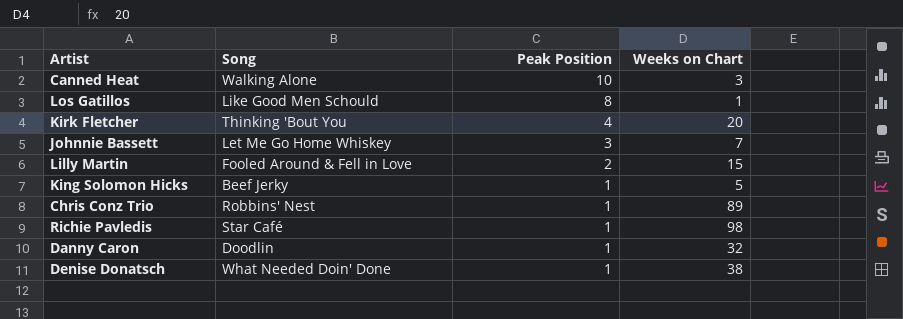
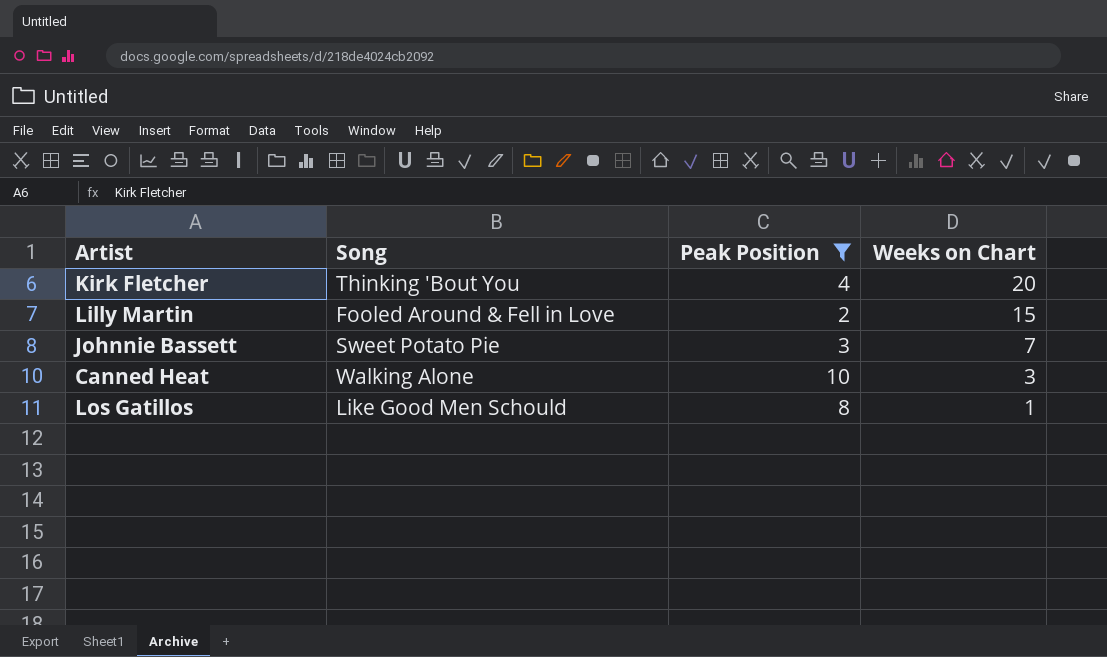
filter: none -> Peak Position != 1
row order: Peak Position descending -> Weeks on Chart descending
Johnnie Bassett | Song: Let Me Go Home Whiskey -> Sweet Potato Pie

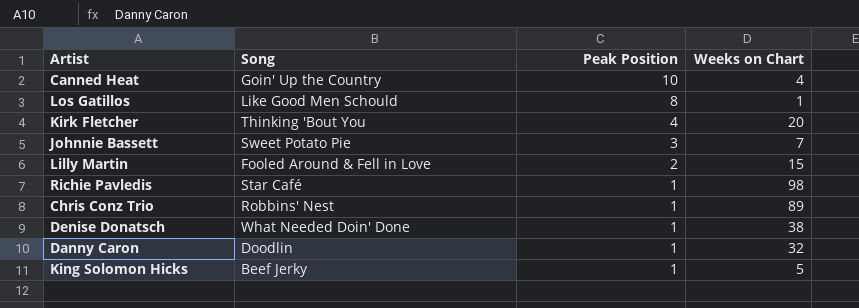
filter: Peak Position != 1 -> none
row order: Weeks on Chart descending -> Peak Position descending
Canned Heat | Song: Walking Alone -> Goin' Up the Country
Canned Heat | Weeks on Chart: 3 -> 4

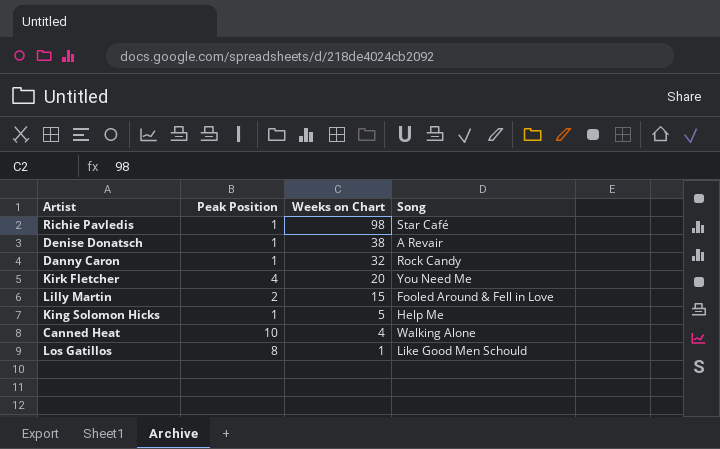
row order: Peak Position descending -> Weeks on Chart descending
column Song | position: 2 -> 4
row Johnnie Bassett: Sweet Potato Pie | 3 | 7 -> none
row Chris Conz Trio: Robbins' Nest | 1 | 89 -> none
Denise Donatsch | Song: What Needed Doin' Done -> A Revair
Danny Caron | Song: Doodlin -> Rock Candy
Kirk Fletcher | Song: Thinking 'Bout You -> You Need Me
King Solomon Hicks | Song: Beef Jerky -> Help Me
Canned Heat | Song: Goin' Up the Country -> Walking Alone

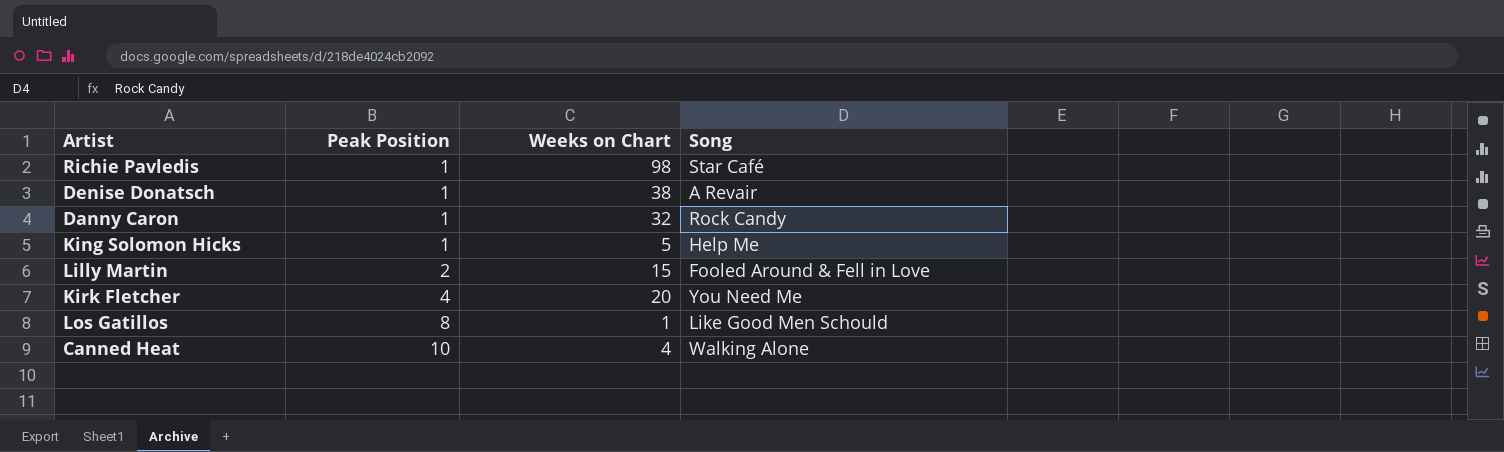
row order: Weeks on Chart descending -> Peak Position ascending

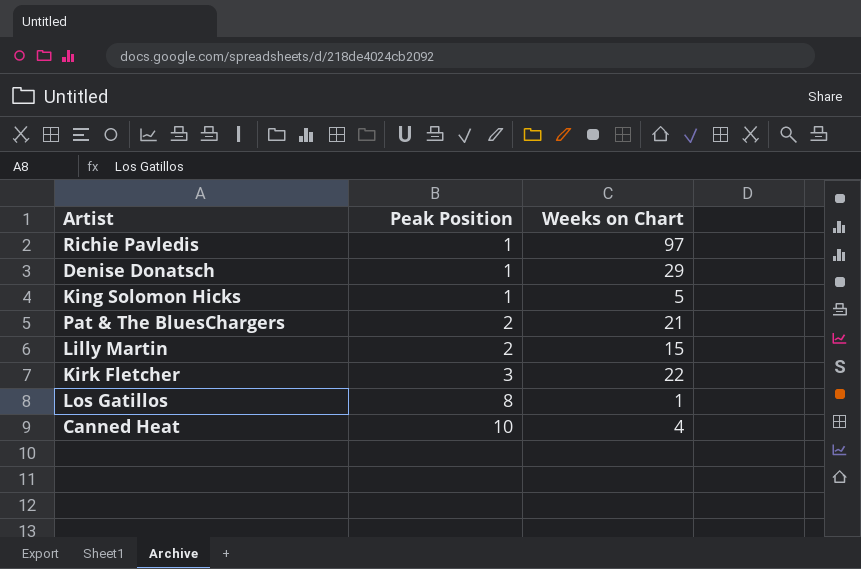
column Song | position: 4 -> none
row Danny Caron: 1 | 32 | Rock Candy -> none
Richie Pavledis | Weeks on Chart: 98 -> 97
Denise Donatsch | Weeks on Chart: 38 -> 29
row Pat & The BluesChargers: none -> 2 | 21
Kirk Fletcher | Peak Position: 4 -> 3
Kirk Fletcher | Weeks on Chart: 20 -> 22

